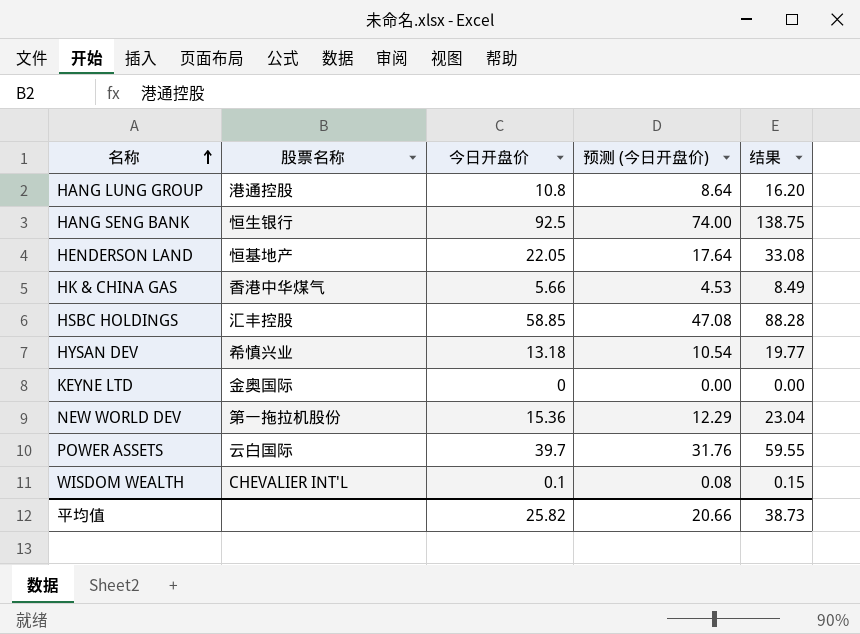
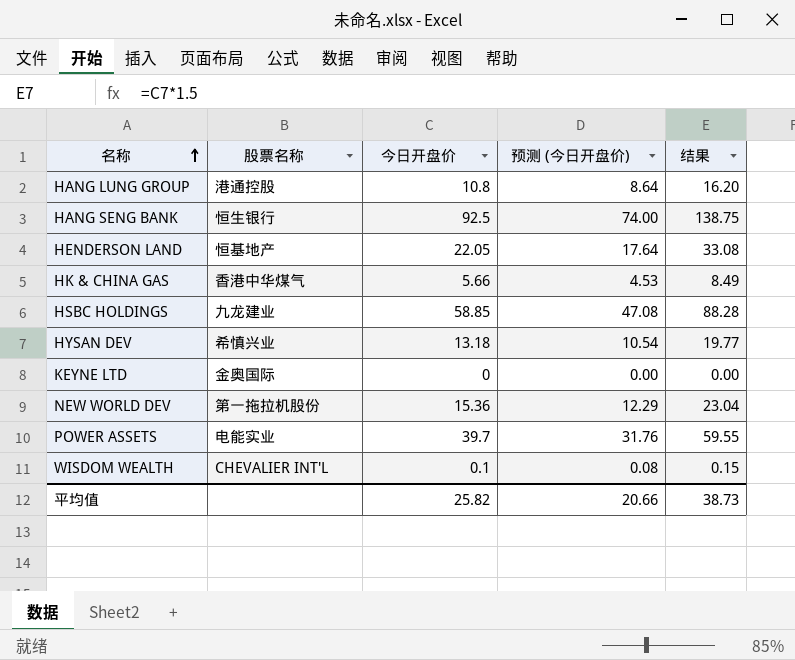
HSBC HOLDINGS | 股票名称: 汇丰控股 -> 九龙建业
POWER ASSETS | 股票名称: 云白国际 -> 电能实业

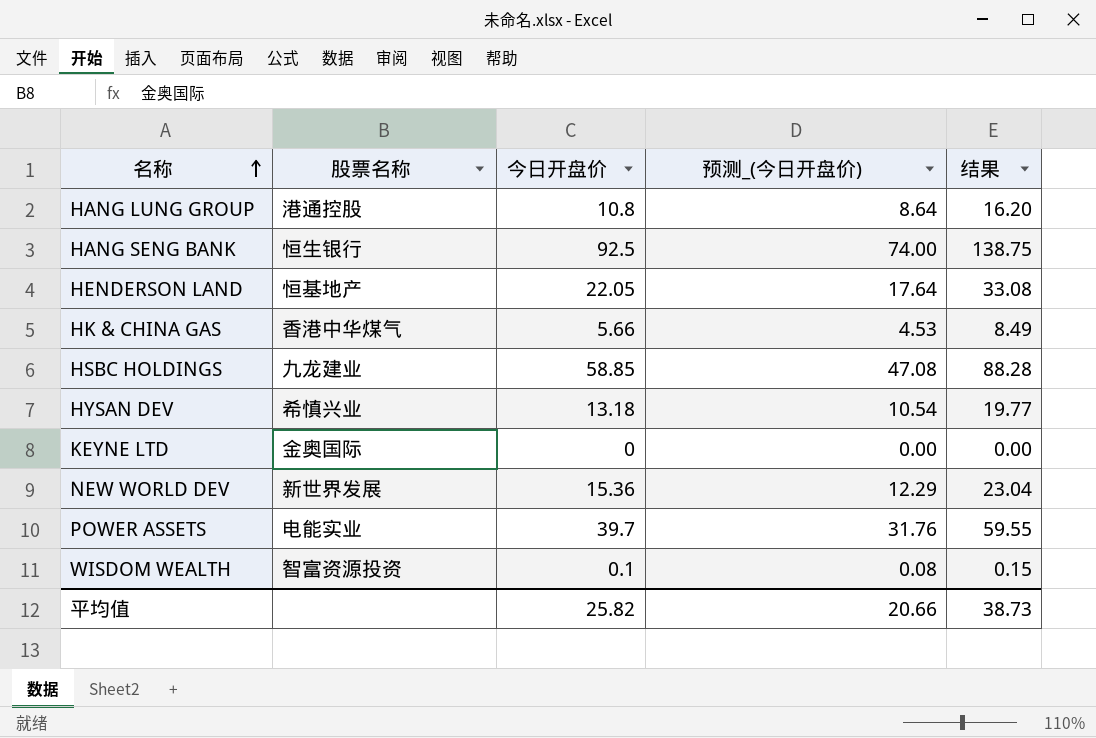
column name: 预测 (今日开盘价) -> 预测_(今日开盘价)
NEW WORLD DEV | 股票名称: 第一拖拉机股份 -> 新世界发展
WISDOM WEALTH | 股票名称: CHEVALIER INT'L -> 智富资源投资

